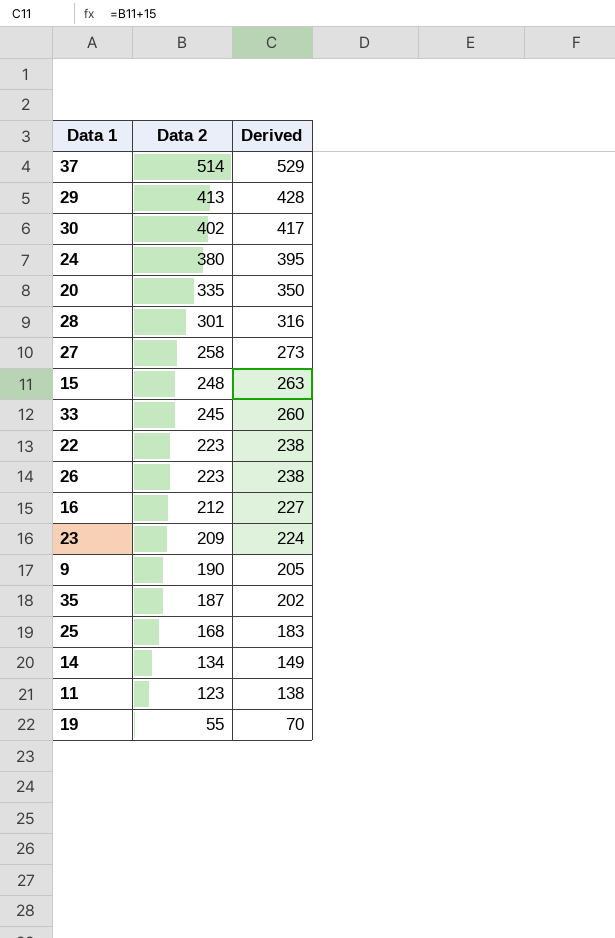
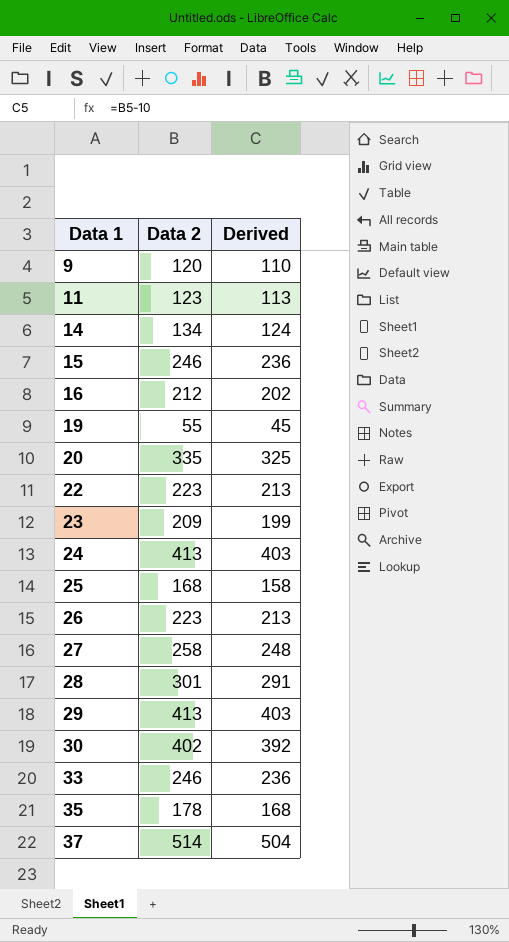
row order: Data 2 descending -> Data 1 ascending
column Derived | formula: [Data 2] + 15 -> [Data 2] - 10
9 | Data 2: 190 -> 120
15 | Data 2: 248 -> 246
24 | Data 2: 380 -> 413
33 | Data 2: 245 -> 246
35 | Data 2: 187 -> 178

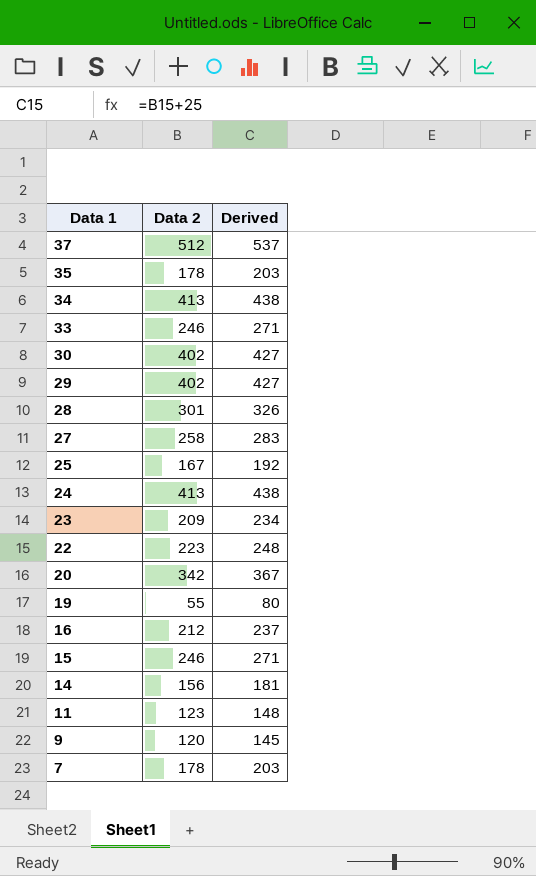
row order: Data 1 ascending -> Data 1 descending
column Derived | formula: [Data 2] - 10 -> [Data 2] + 25
row 26: 223 | 213 -> none
37 | Data 2: 514 -> 512
row 34: none -> 413 | 438
29 | Data 2: 413 -> 402
25 | Data 2: 168 -> 167
20 | Data 2: 335 -> 342
14 | Data 2: 134 -> 156
row 7: none -> 178 | 203

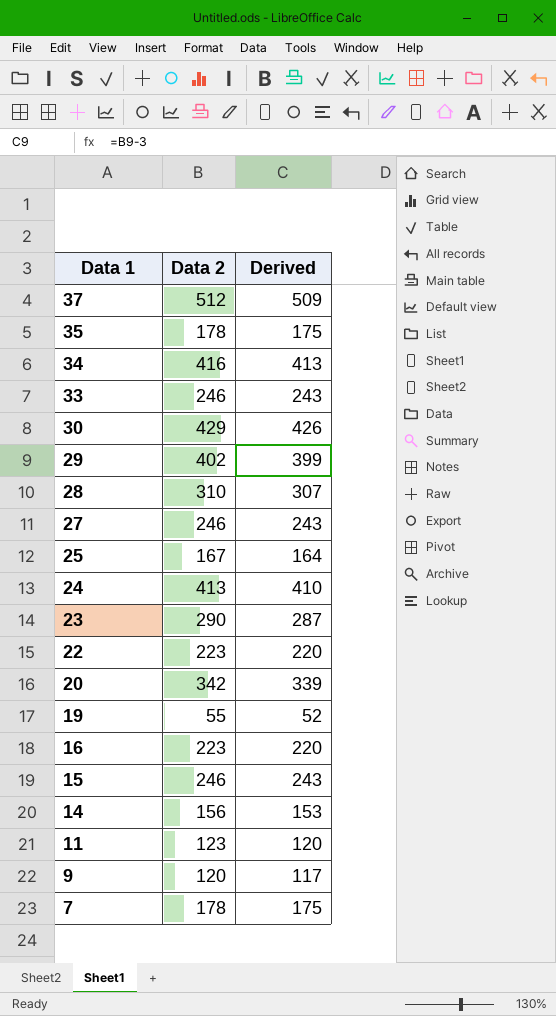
column Derived | formula: [Data 2] + 25 -> [Data 2] - 3
34 | Data 2: 413 -> 416
30 | Data 2: 402 -> 429
28 | Data 2: 301 -> 310
27 | Data 2: 258 -> 246
23 | Data 2: 209 -> 290
16 | Data 2: 212 -> 223

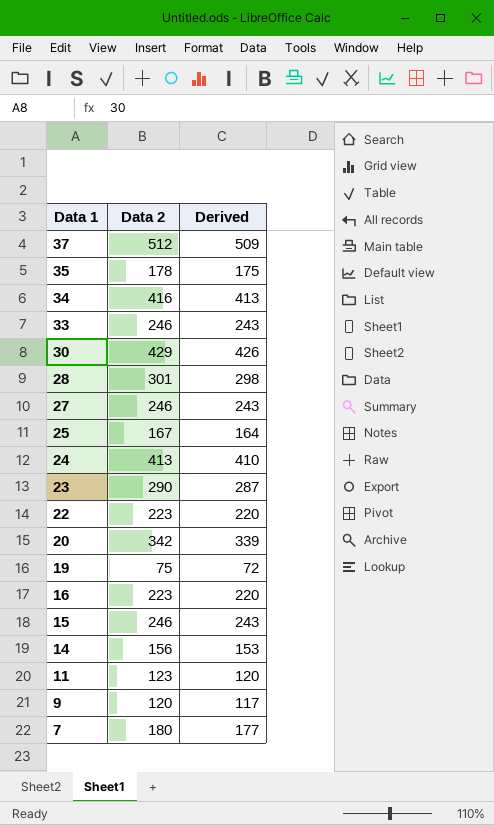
row 29: 402 | 399 -> none
28 | Data 2: 310 -> 301
28 | Derived: 307 -> 298
19 | Data 2: 55 -> 75
19 | Derived: 52 -> 72
7 | Data 2: 178 -> 180
7 | Derived: 175 -> 177

